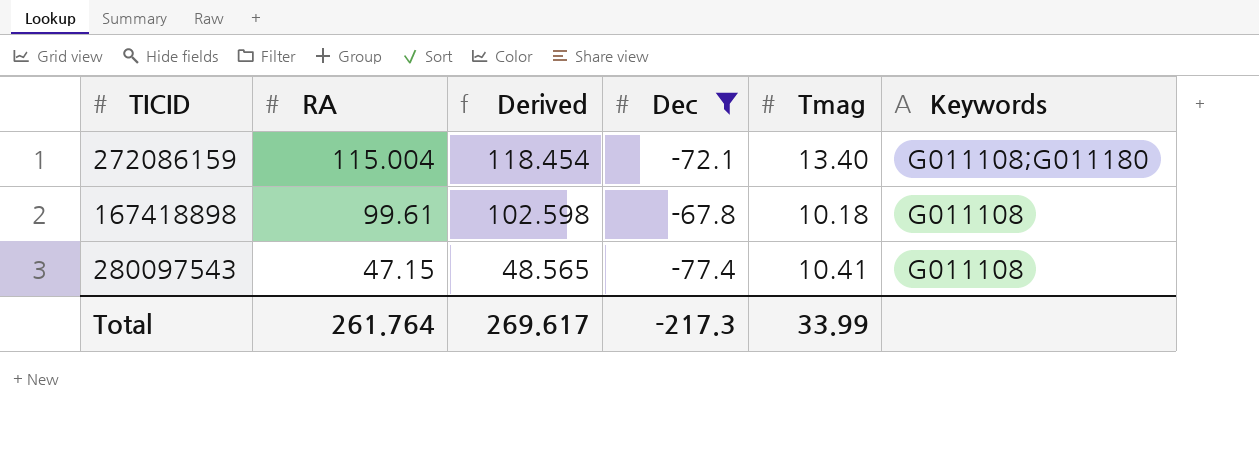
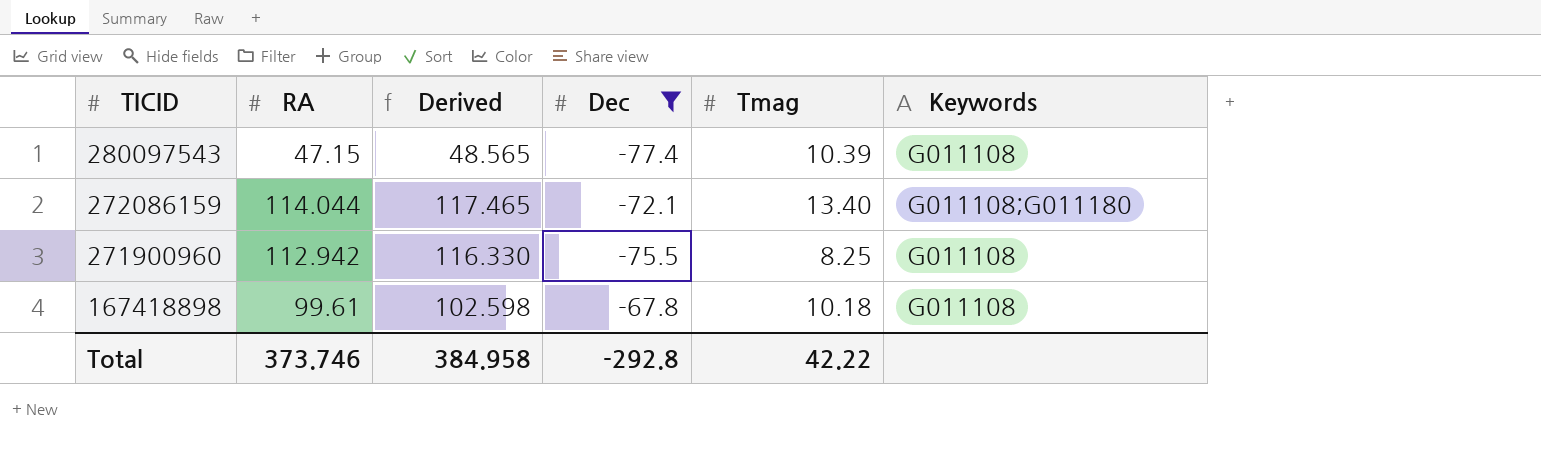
row order: RA descending -> TICID descending
280097543 | Tmag: 10.41 -> 10.39
272086159 | RA: 115.004 -> 114.044
272086159 | Derived: 118.454 -> 117.465
row 271900960: none -> 112.942 | 116.330 | -75.5 | 8.25 | G011108
Total | RA: 261.764 -> 373.746
Total | Derived: 269.617 -> 384.958
Total | Dec: -217.3 -> -292.8
Total | Tmag: 33.99 -> 42.22

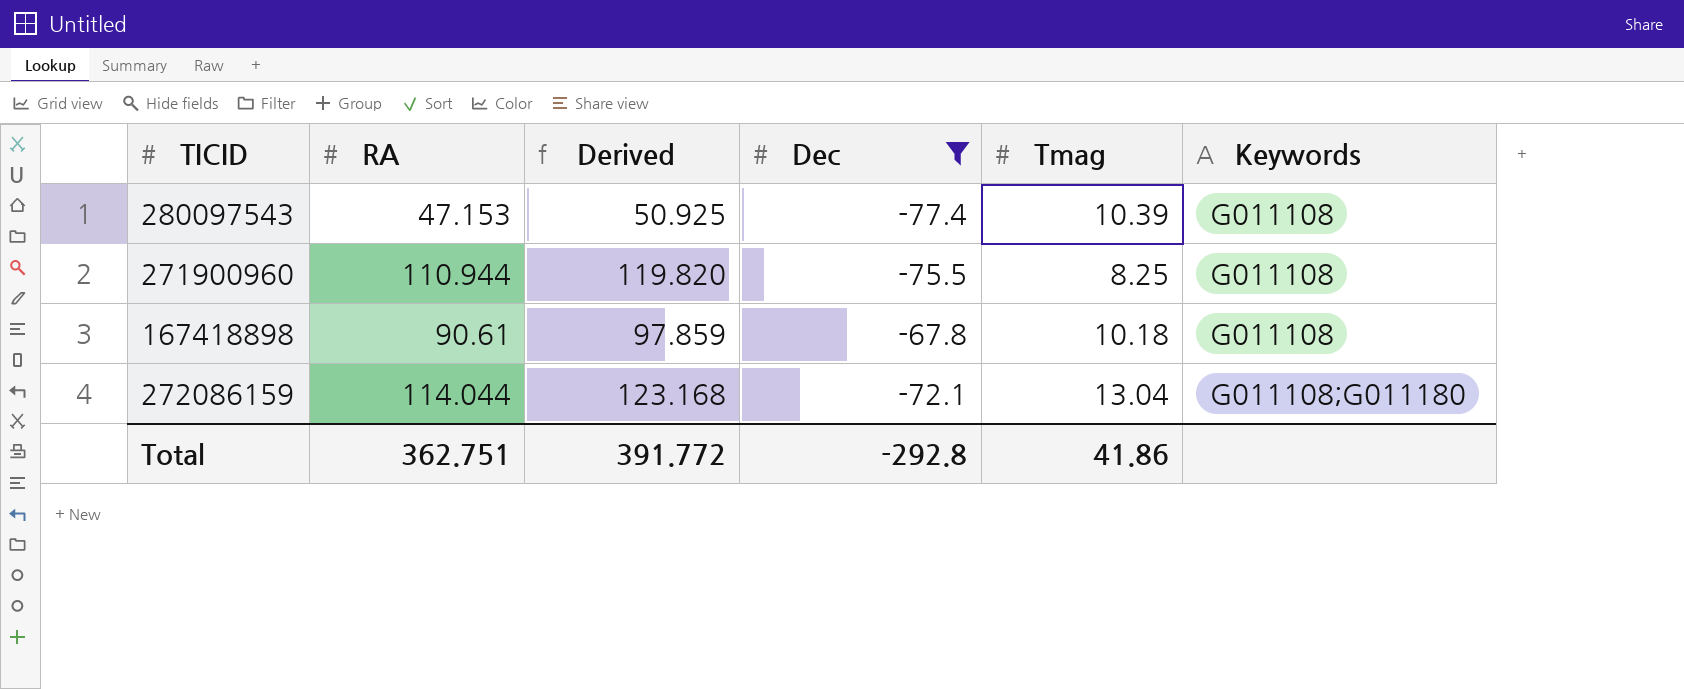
row order: TICID descending -> Keywords ascending
column Derived | formula: [RA] * 1.03 -> [RA] * 1.08
280097543 | RA: 47.15 -> 47.153
271900960 | RA: 112.942 -> 110.944
167418898 | RA: 99.61 -> 90.61
272086159 | Tmag: 13.40 -> 13.04
Total | RA: 373.746 -> 362.751
Total | Derived: 384.958 -> 391.772
Total | Tmag: 42.22 -> 41.86

